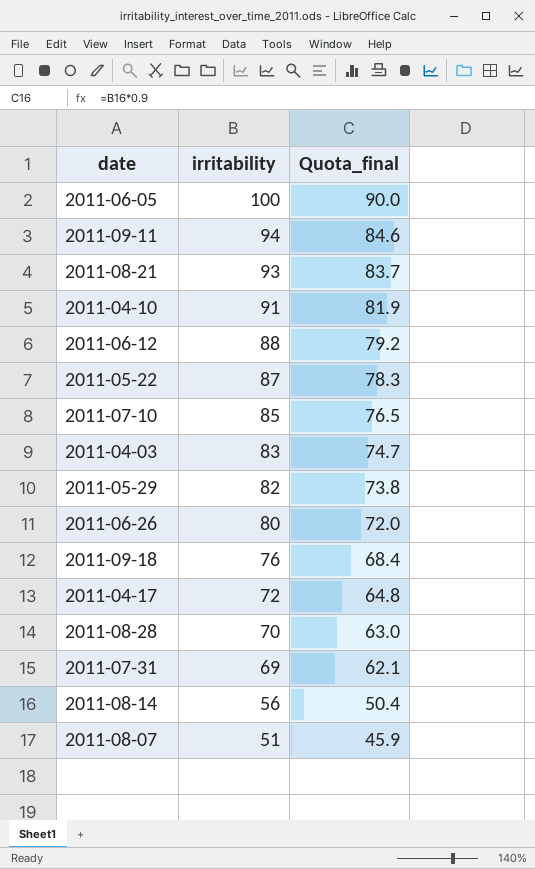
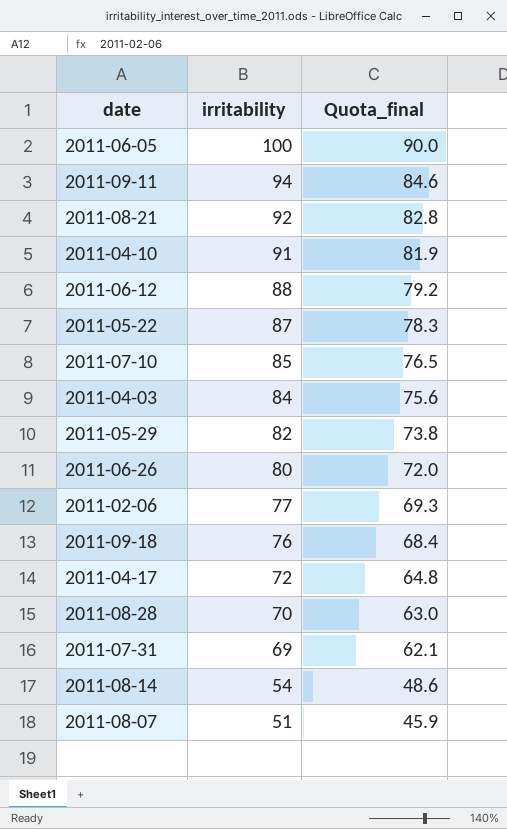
2011-08-21 | irritability: 93 -> 92
2011-08-21 | Quota_final: 83.7 -> 82.8
2011-04-03 | irritability: 83 -> 84
2011-04-03 | Quota_final: 74.7 -> 75.6
row 2011-02-06: none -> 77 | 69.3
2011-08-14 | irritability: 56 -> 54
2011-08-14 | Quota_final: 50.4 -> 48.6

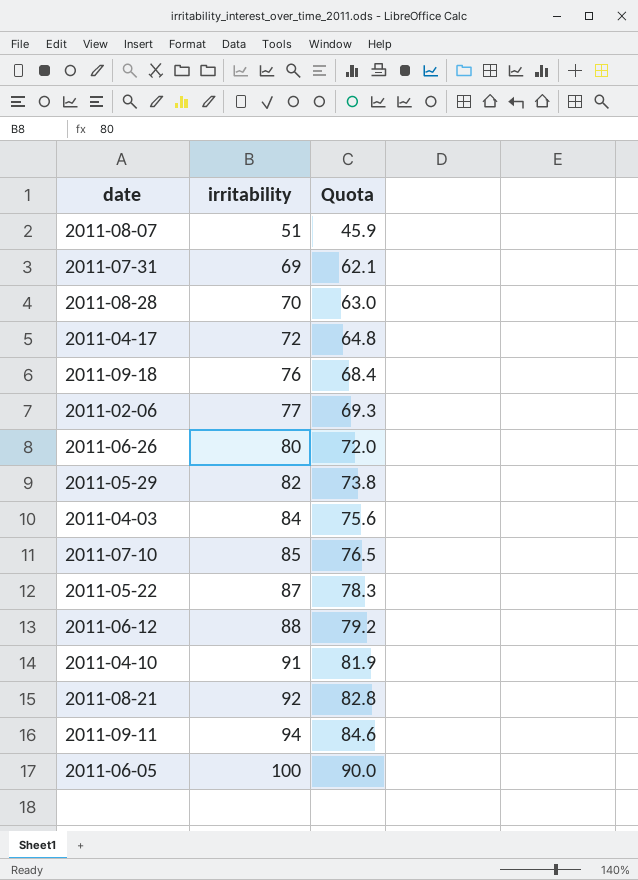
row order: irritability descending -> irritability ascending
column name: Quota_final -> Quota
row 2011-08-14: 54 | 48.6 -> none

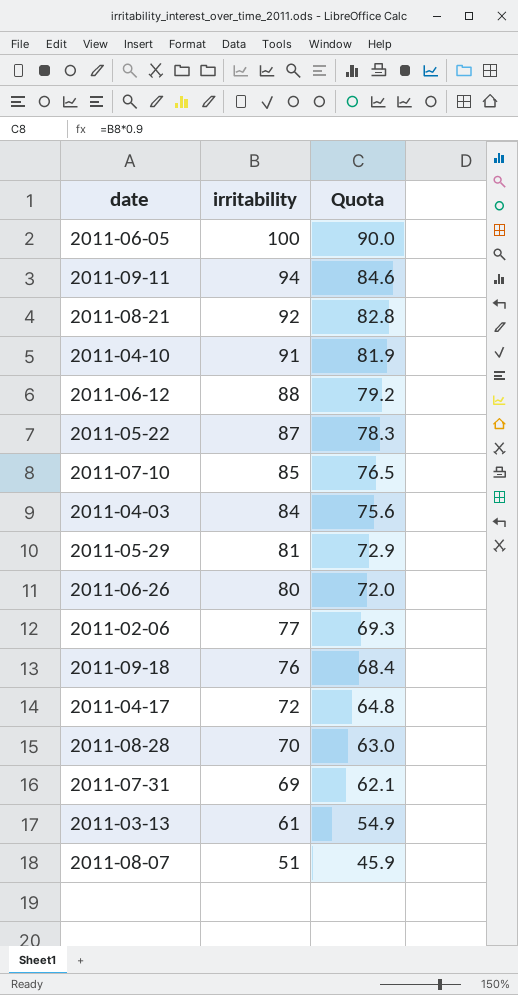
row order: irritability ascending -> irritability descending
2011-05-29 | irritability: 82 -> 81
2011-05-29 | Quota: 73.8 -> 72.9
row 2011-03-13: none -> 61 | 54.9

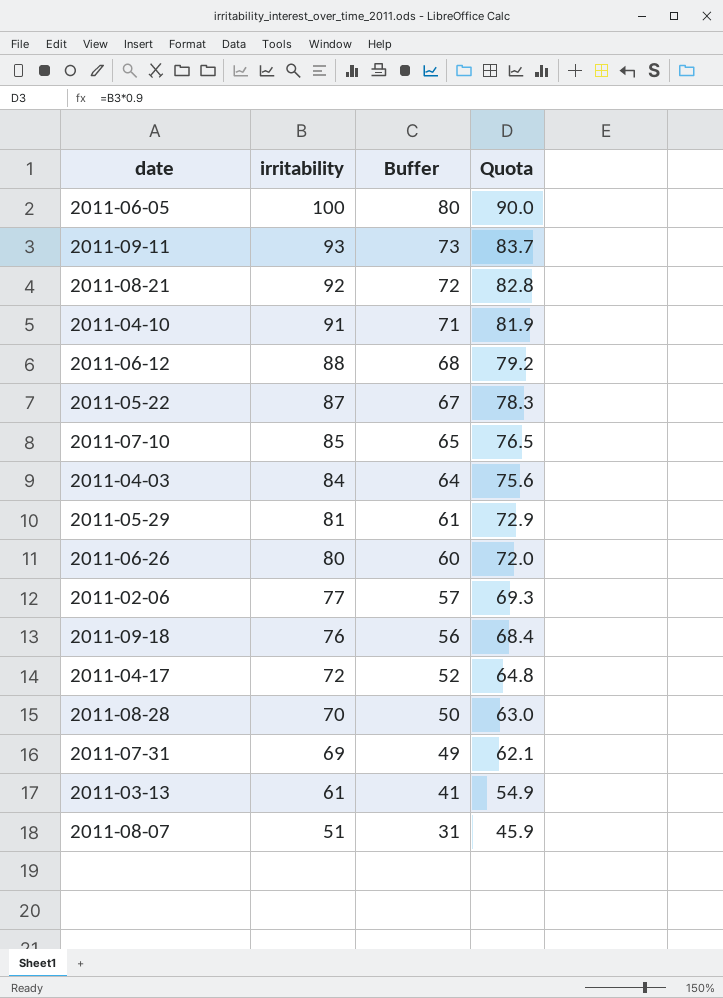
column Buffer | formula: none -> [irritability] - 20
2011-09-11 | irritability: 94 -> 93
2011-09-11 | Quota: 84.6 -> 83.7

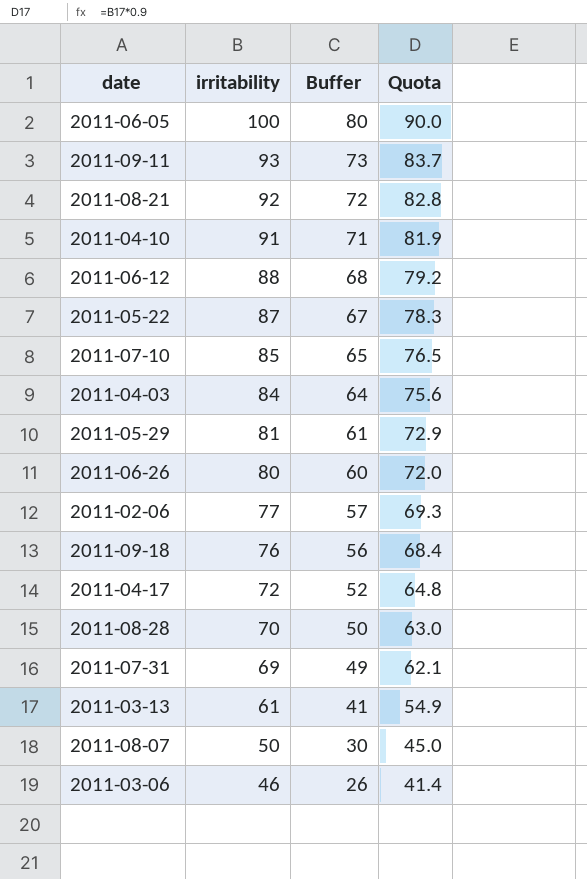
2011-08-07 | irritability: 51 -> 50
2011-08-07 | Buffer: 31 -> 30
2011-08-07 | Quota: 45.9 -> 45.0
row 2011-03-06: none -> 46 | 26 | 41.4

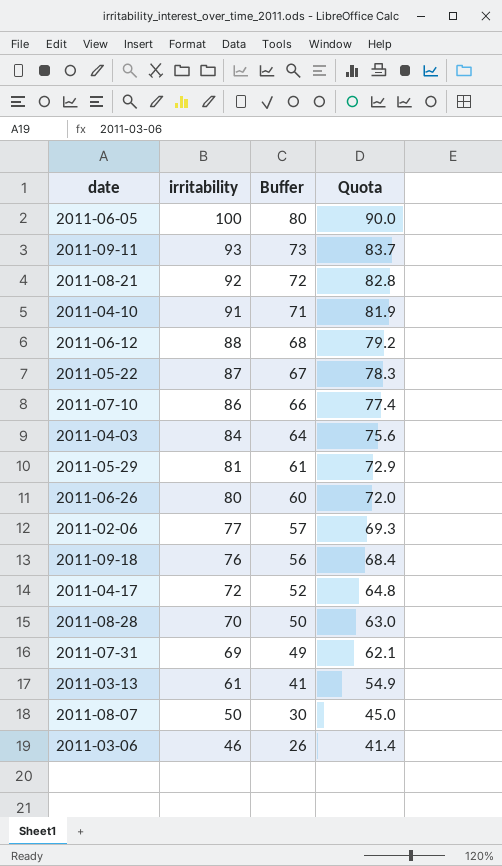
2011-07-10 | irritability: 85 -> 86
2011-07-10 | Buffer: 65 -> 66
2011-07-10 | Quota: 76.5 -> 77.4

